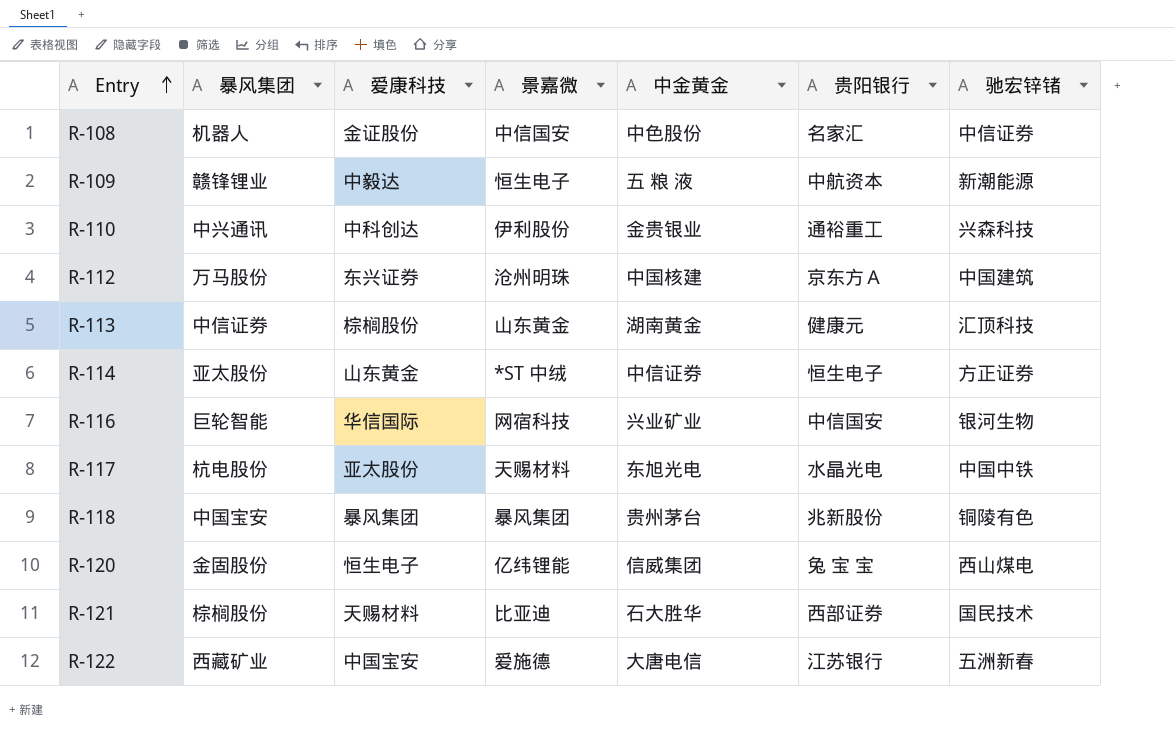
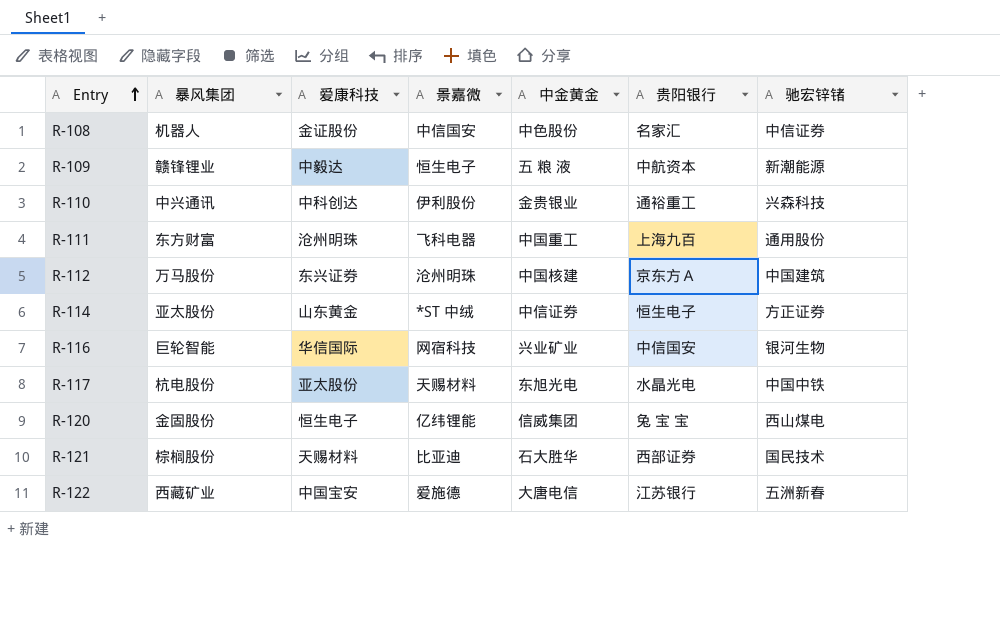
row R-113: 中信证券 | 棕榈股份 | 山东黄金 | 湖南黄金 | 健康元 | 汇顶科技 -> none
row R-118: 中国宝安 | 暴风集团 | 暴风集团 | 贵州茅台 | 兆新股份 | 铜陵有色 -> none
row R-111: none -> 东方财富 | 沧州明珠 | 飞科电器 | 中国重工 | 上海九百 | 通用股份

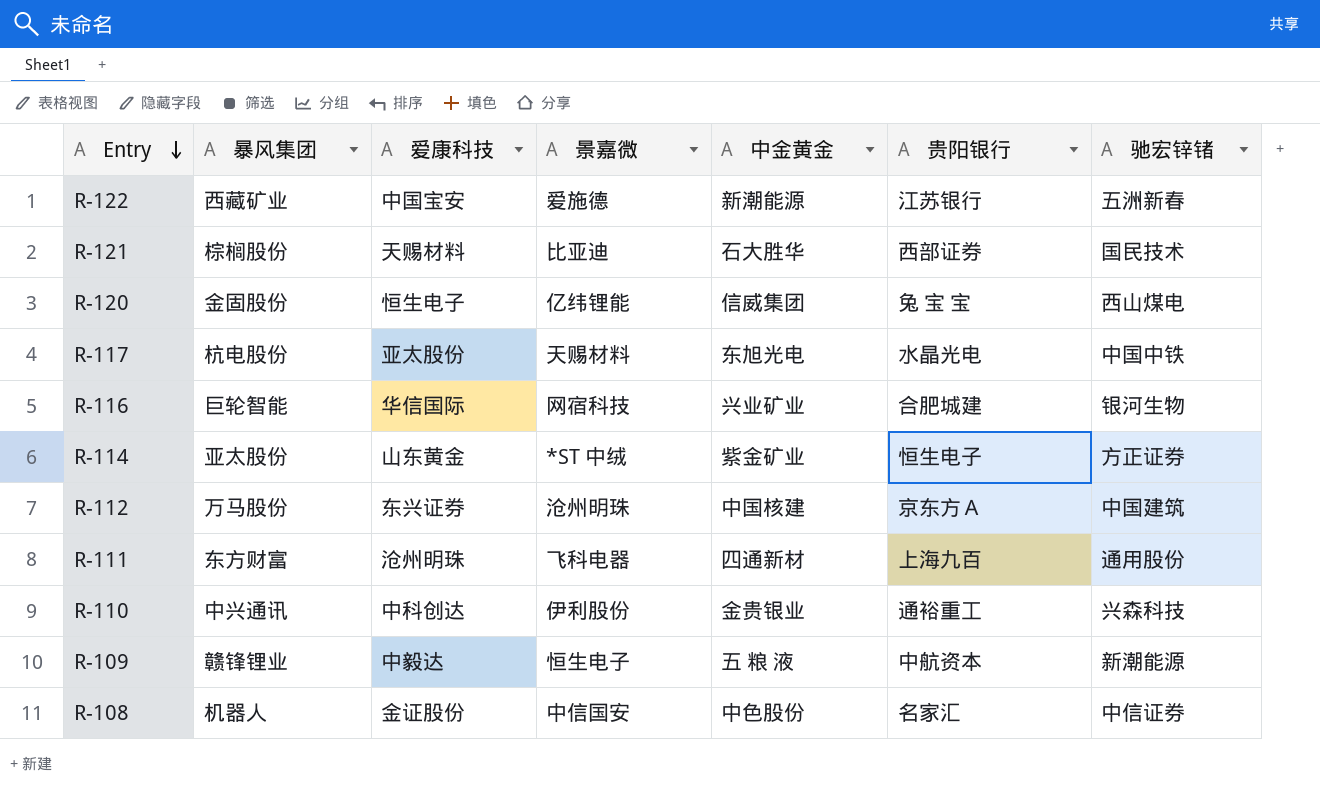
row order: Entry ascending -> Entry descending
R-122 | 中金黄金: 大唐电信 -> 新潮能源
R-116 | 贵阳银行: 中信国安 -> 合肥城建
R-114 | 中金黄金: 中信证券 -> 紫金矿业
R-111 | 中金黄金: 中国重工 -> 四通新材

